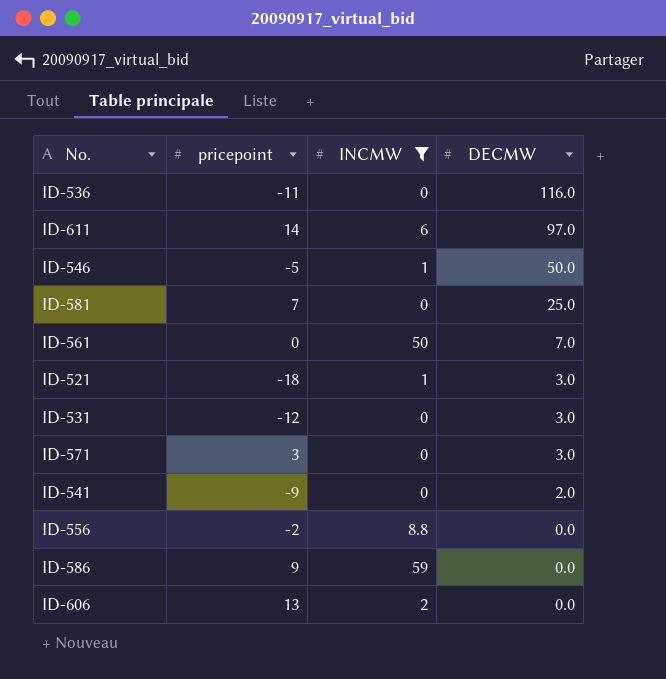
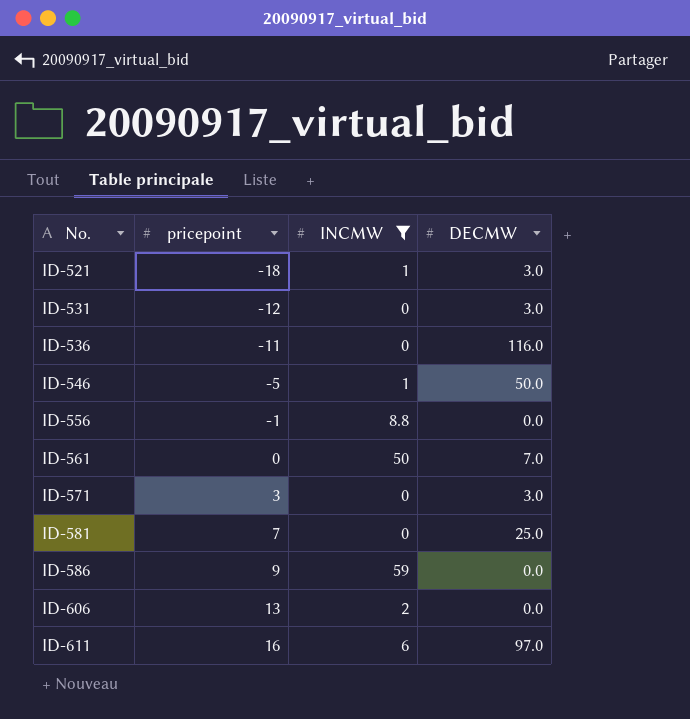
row order: DECMW descending -> No. ascending
row ID-541: -9 | 0 | 2.0 -> none
ID-556 | pricepoint: -2 -> -1
ID-611 | pricepoint: 14 -> 16

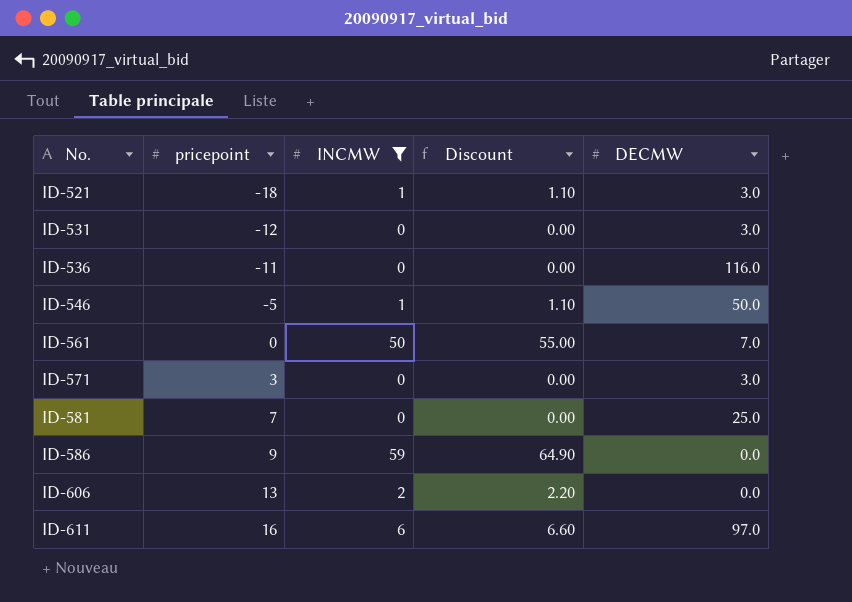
column Discount | formula: none -> [INCMW] * 1.1
row ID-556: -1 | 8.8 | 0.0 -> none

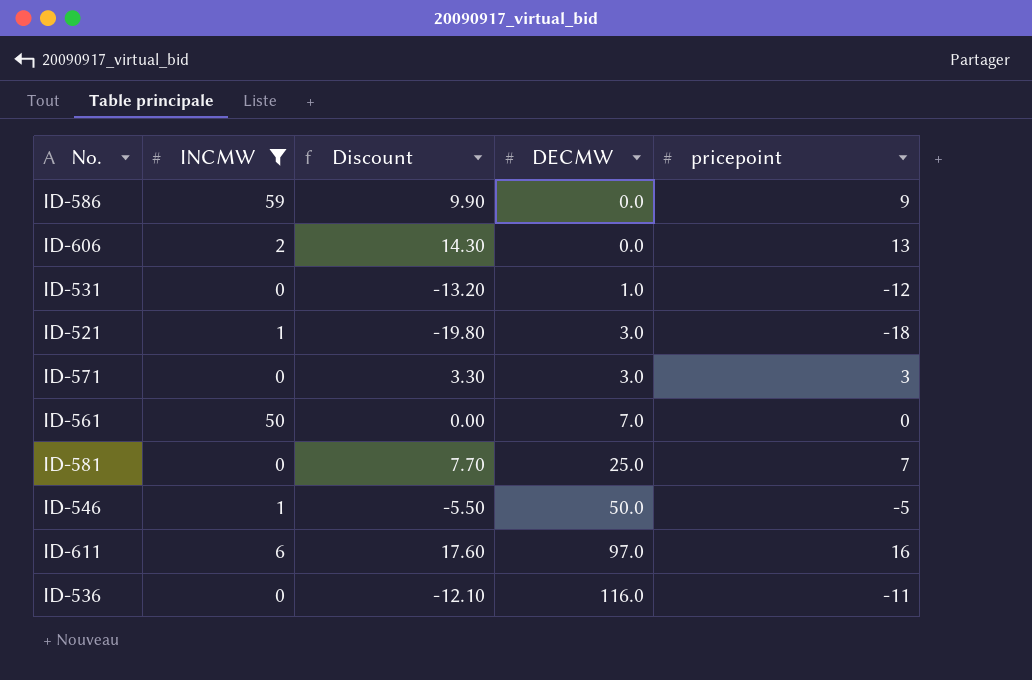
row order: No. ascending -> DECMW ascending
column Discount | formula: [INCMW] * 1.1 -> [pricepoint] * 1.1
column pricepoint | position: 2 -> 5
ID-531 | DECMW: 3.0 -> 1.0

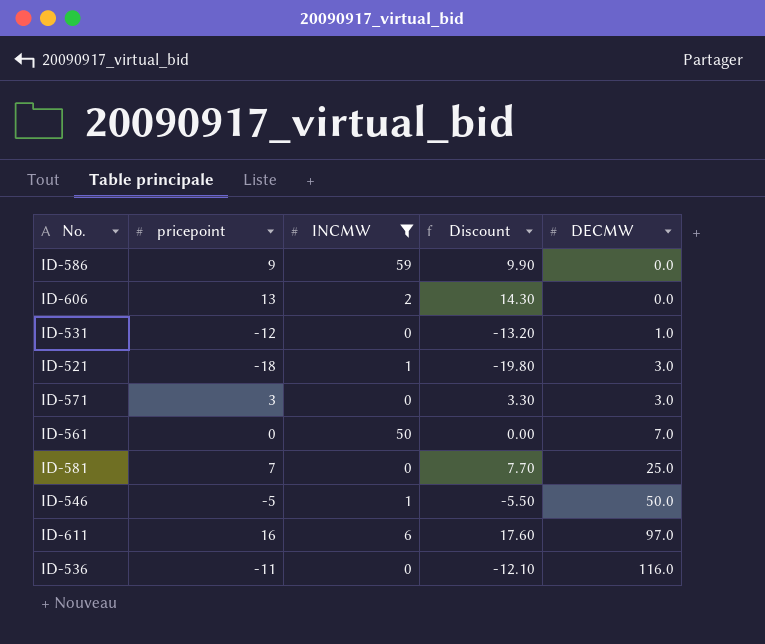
column pricepoint | position: 5 -> 2

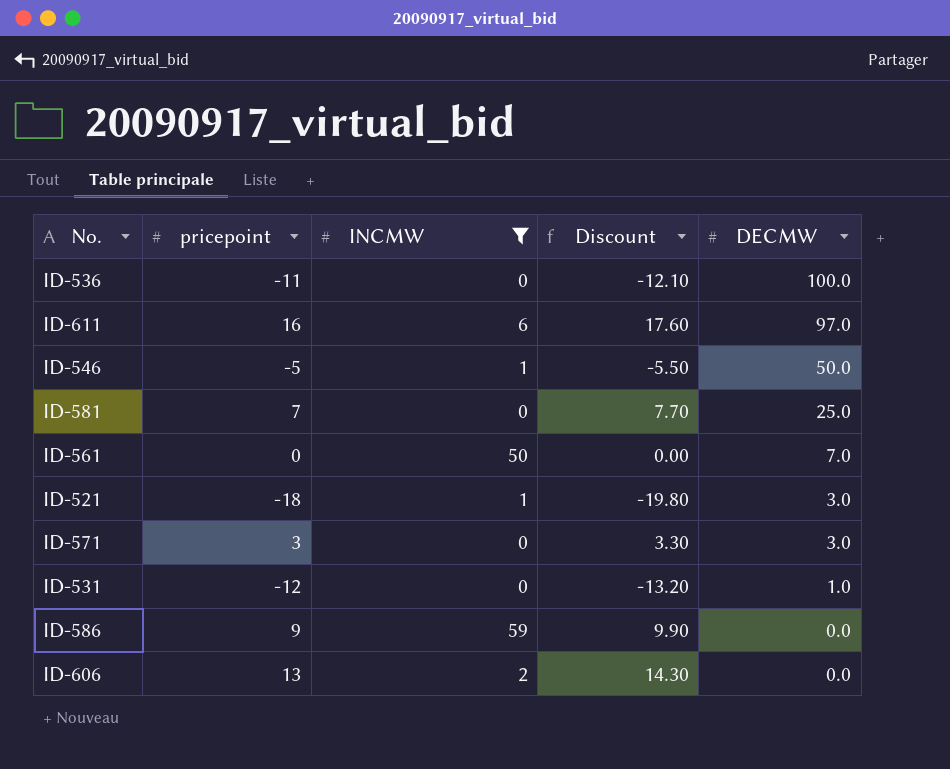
row order: DECMW ascending -> DECMW descending
ID-536 | DECMW: 116.0 -> 100.0

